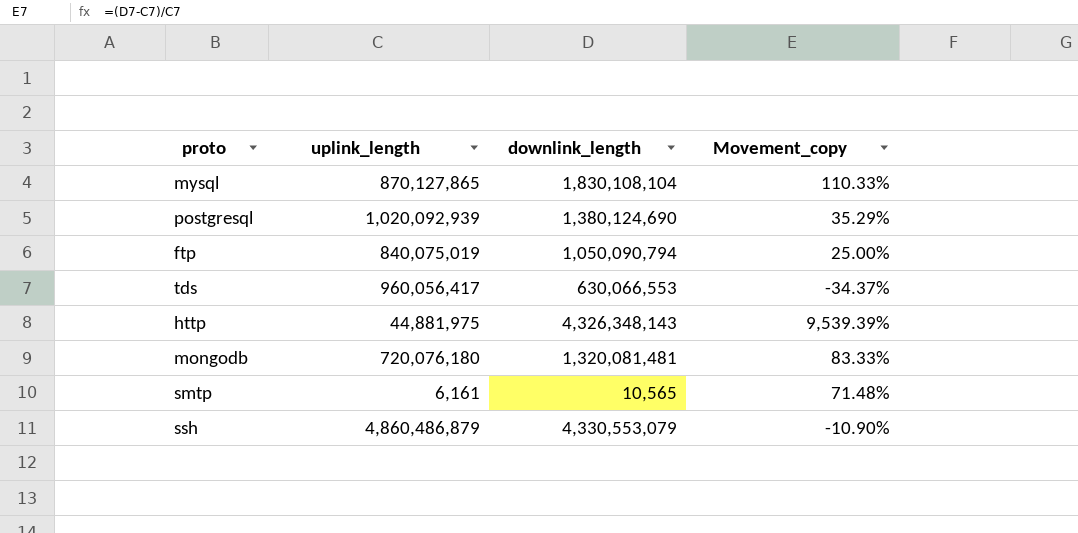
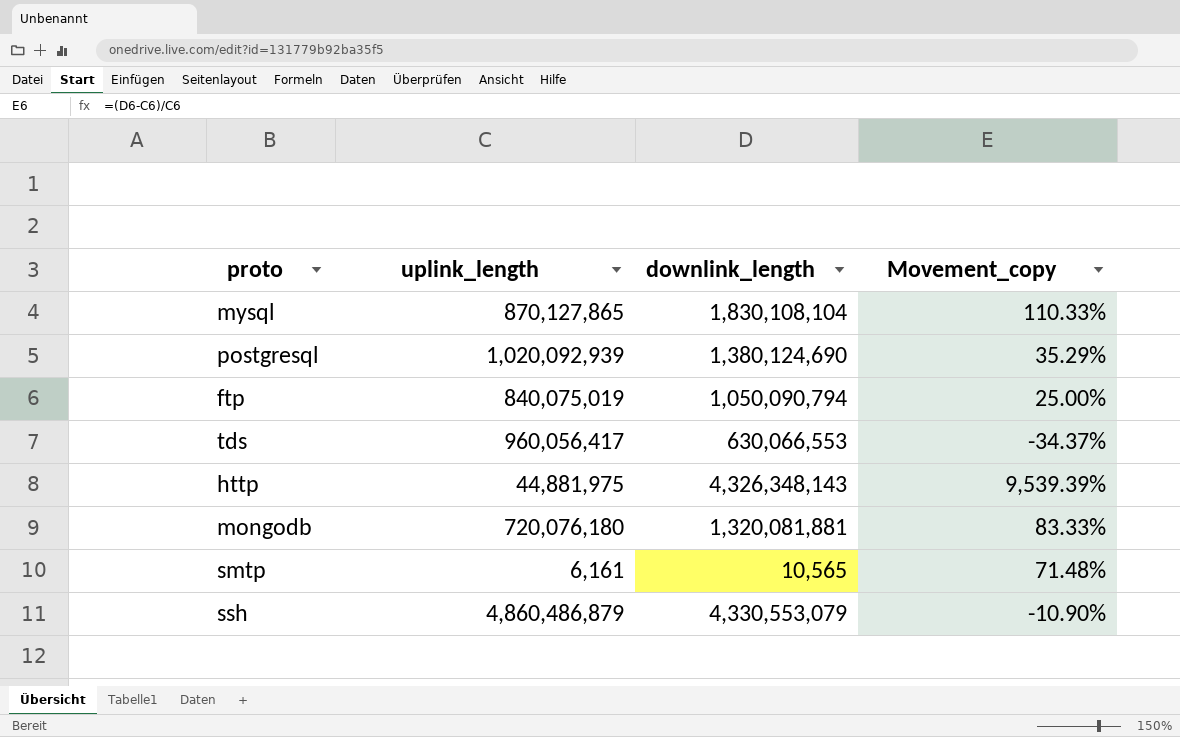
mongodb | downlink_length: 1,320,081,481 -> 1,320,081,881

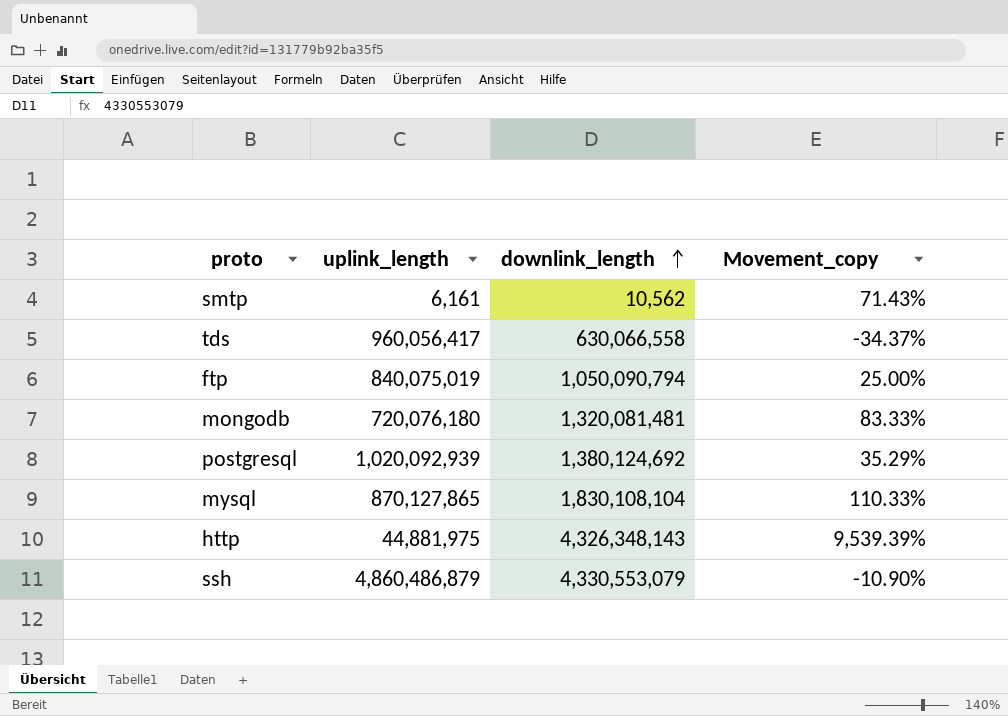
row order: none -> downlink_length ascending
smtp | downlink_length: 10,565 -> 10,562
smtp | Movement_copy: 71.48% -> 71.43%
tds | downlink_length: 630,066,553 -> 630,066,558
mongodb | downlink_length: 1,320,081,881 -> 1,320,081,481
postgresql | downlink_length: 1,380,124,690 -> 1,380,124,692

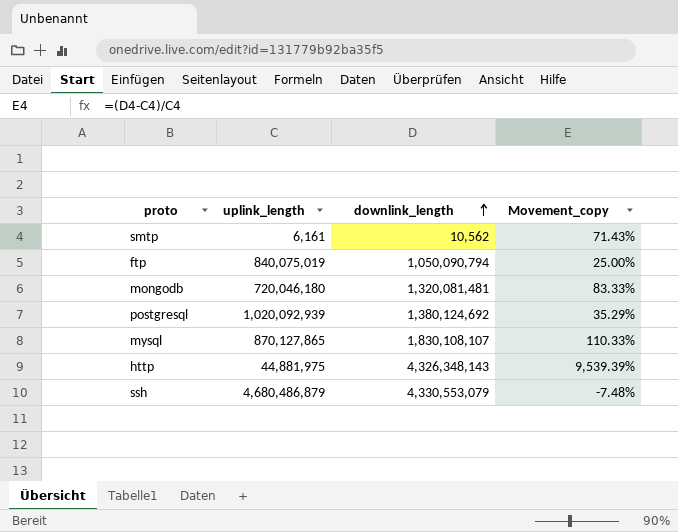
row tds: 960,056,417 | 630,066,558 | -34.37% -> none
mongodb | uplink_length: 720,076,180 -> 720,046,180
mysql | downlink_length: 1,830,108,104 -> 1,830,108,107
ssh | uplink_length: 4,860,486,879 -> 4,680,486,879
ssh | Movement_copy: -10.90% -> -7.48%

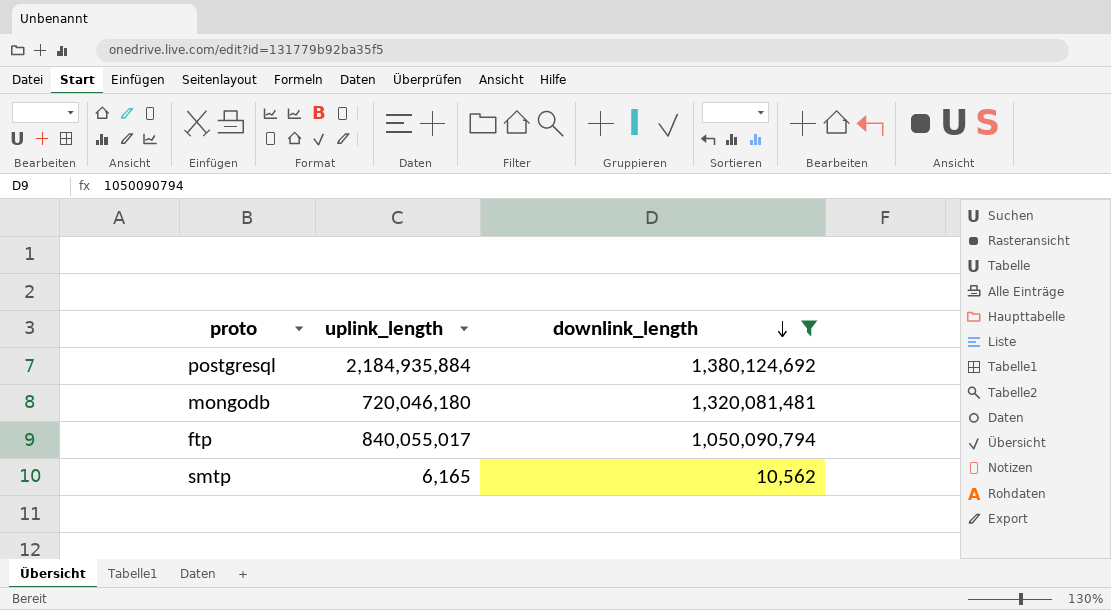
filter: none -> downlink_length <= 1,380,124,692
row order: downlink_length ascending -> downlink_length descending
column Movement_copy | formula: ([downlink_length] - [uplink_length]) / [uplink_length] -> none
postgresql | uplink_length: 1,020,092,939 -> 2,184,935,884
ftp | uplink_length: 840,075,019 -> 840,055,017
smtp | uplink_length: 6,161 -> 6,165

